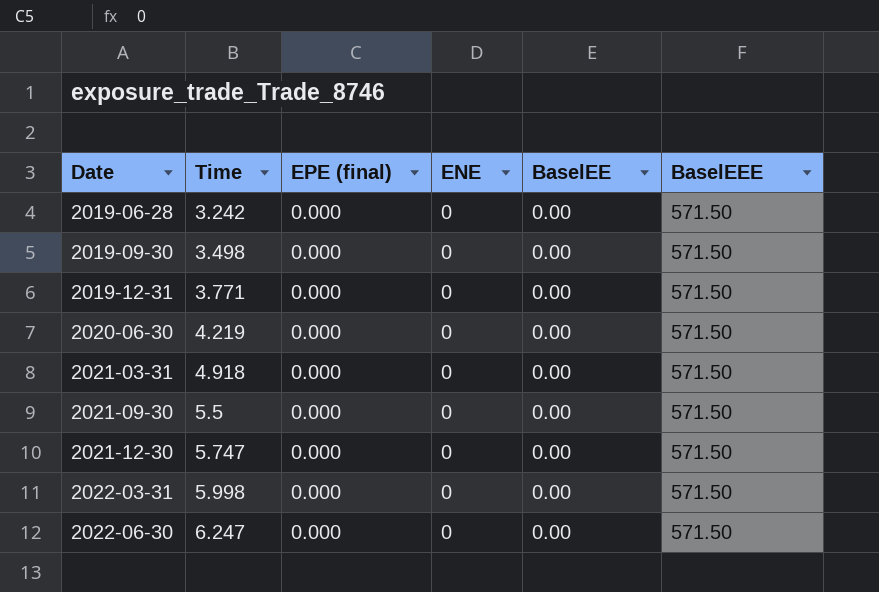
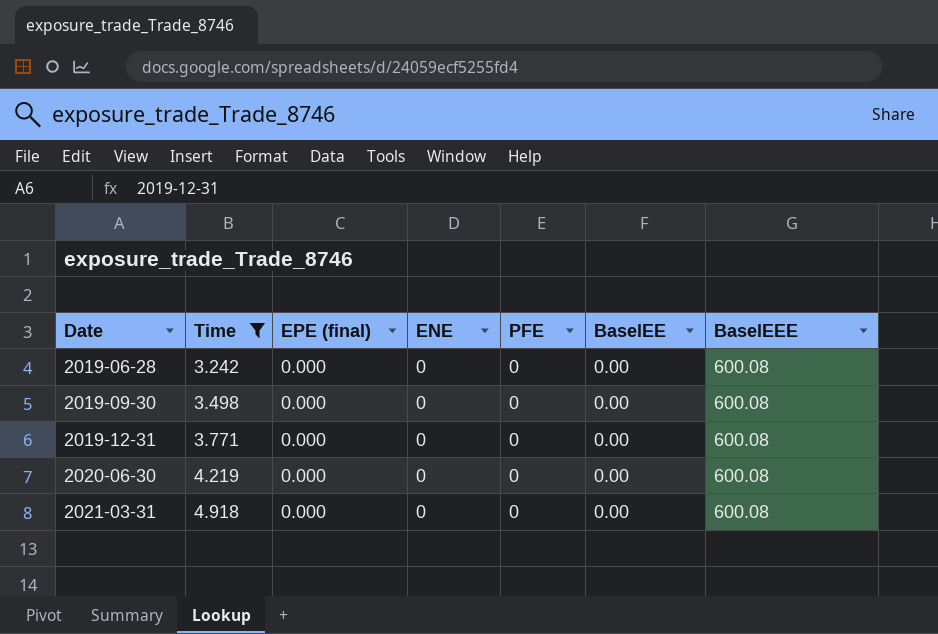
filter: none -> Time <= 4.918
column PFE | position: none -> 5
2019-06-28 | BaselEEE: 571.50 -> 600.08
2019-09-30 | BaselEEE: 571.50 -> 600.08
2019-12-31 | BaselEEE: 571.50 -> 600.08
2020-06-30 | BaselEEE: 571.50 -> 600.08
2021-03-31 | BaselEEE: 571.50 -> 600.08

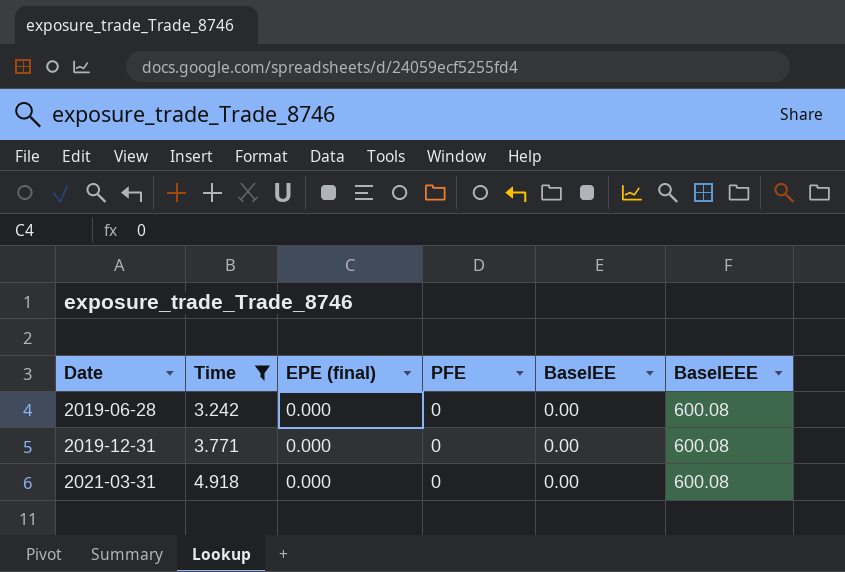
column ENE | position: 4 -> none
row 2019-09-30: 3.498 | 0.000 | 0 | 0 | 0.00 | 600.08 -> none
row 2020-06-30: 4.219 | 0.000 | 0 | 0 | 0.00 | 600.08 -> none

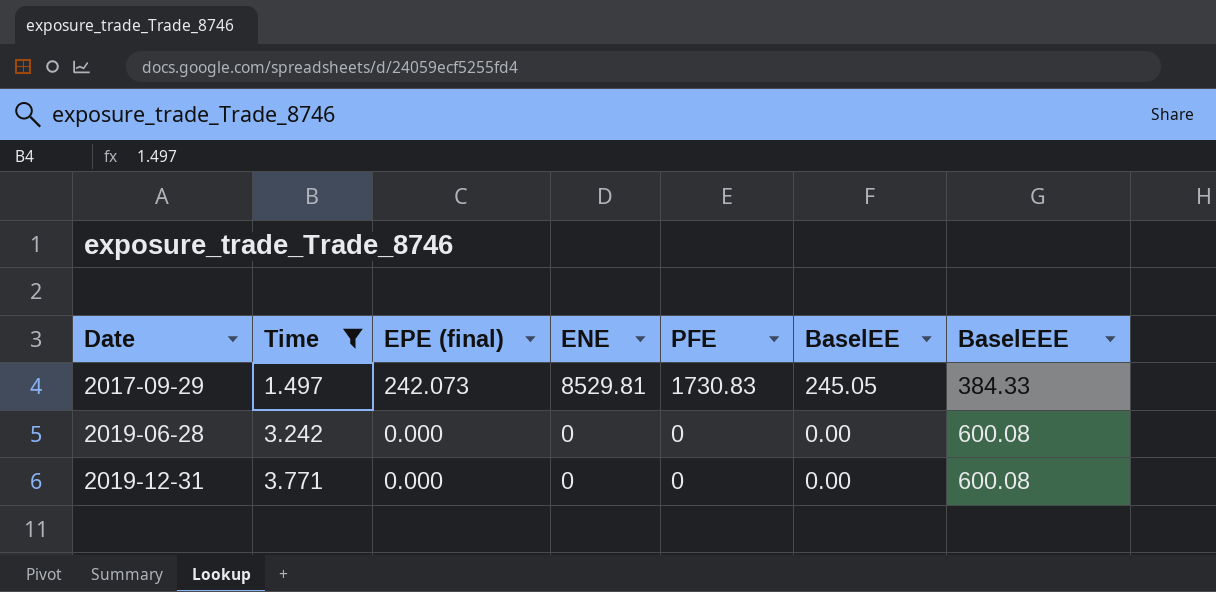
column ENE | position: none -> 4
row 2021-03-31: 4.918 | 0.000 | 0 | 0.00 | 600.08 -> none
row 2017-09-29: none -> 1.497 | 242.073 | 8529.81 | 1730.83 | 245.05 | 384.33

